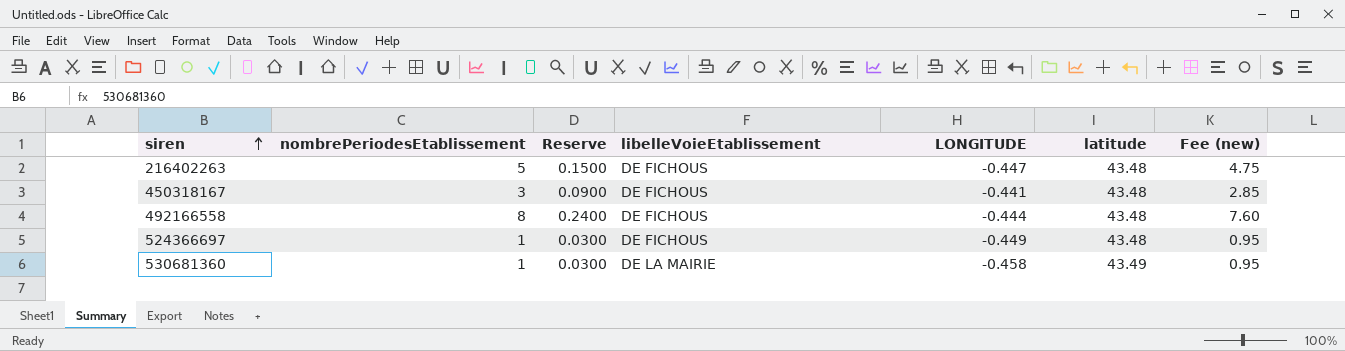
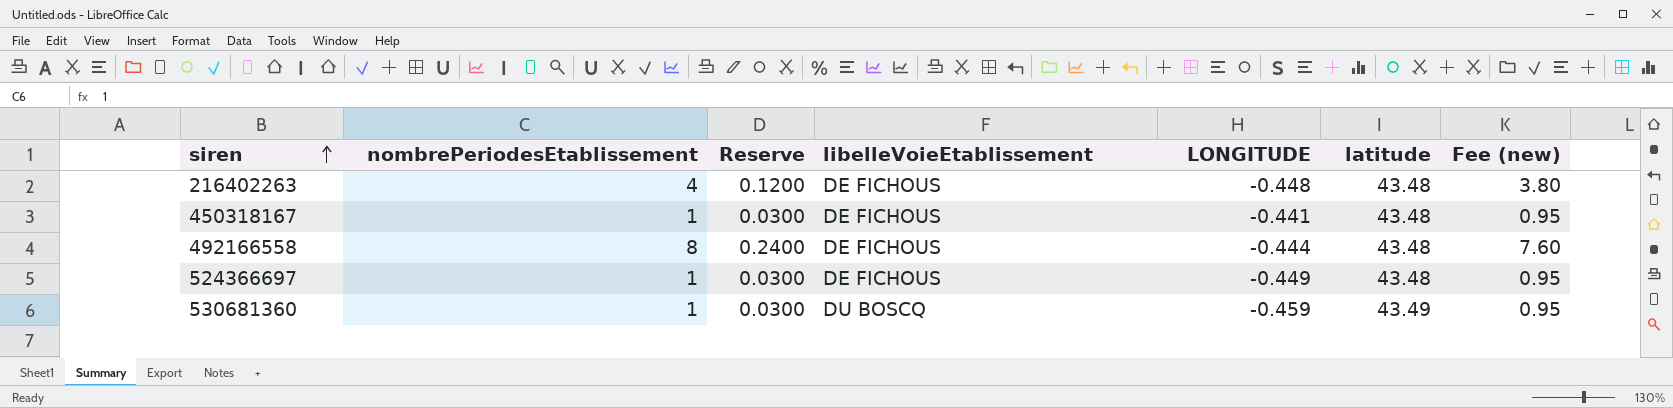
216402263 | nombrePeriodesEtablissement: 5 -> 4
216402263 | Reserve: 0.1500 -> 0.1200
216402263 | LONGITUDE: -0.447 -> -0.448
216402263 | Fee (new): 4.75 -> 3.80
450318167 | nombrePeriodesEtablissement: 3 -> 1
450318167 | Reserve: 0.0900 -> 0.0300
450318167 | Fee (new): 2.85 -> 0.95
530681360 | libelleVoieEtablissement: DE LA MAIRIE -> DU BOSCQ
530681360 | LONGITUDE: -0.458 -> -0.459

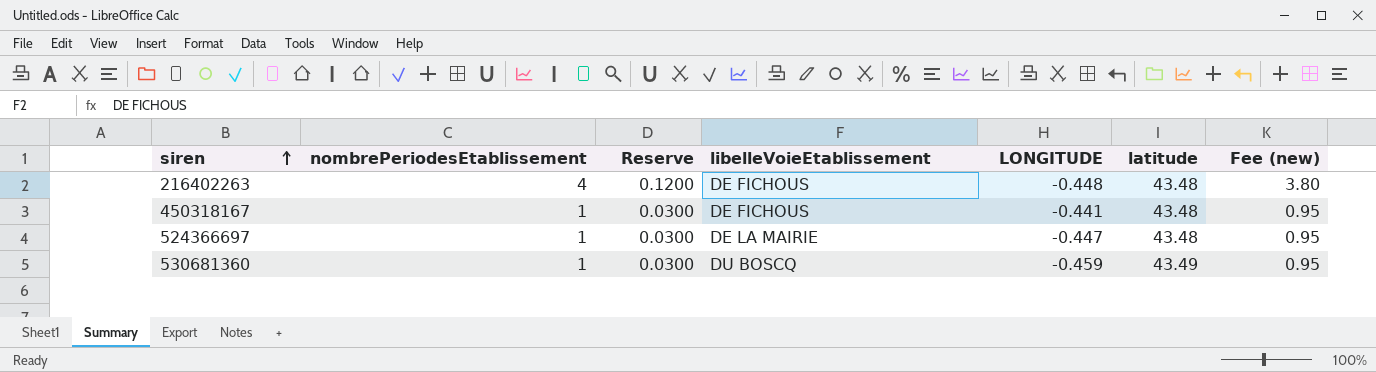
row 492166558: 8 | 0.2400 | DE FICHOUS | -0.444 | 43.48 | 7.60 -> none
524366697 | libelleVoieEtablissement: DE FICHOUS -> DE LA MAIRIE
524366697 | LONGITUDE: -0.449 -> -0.447

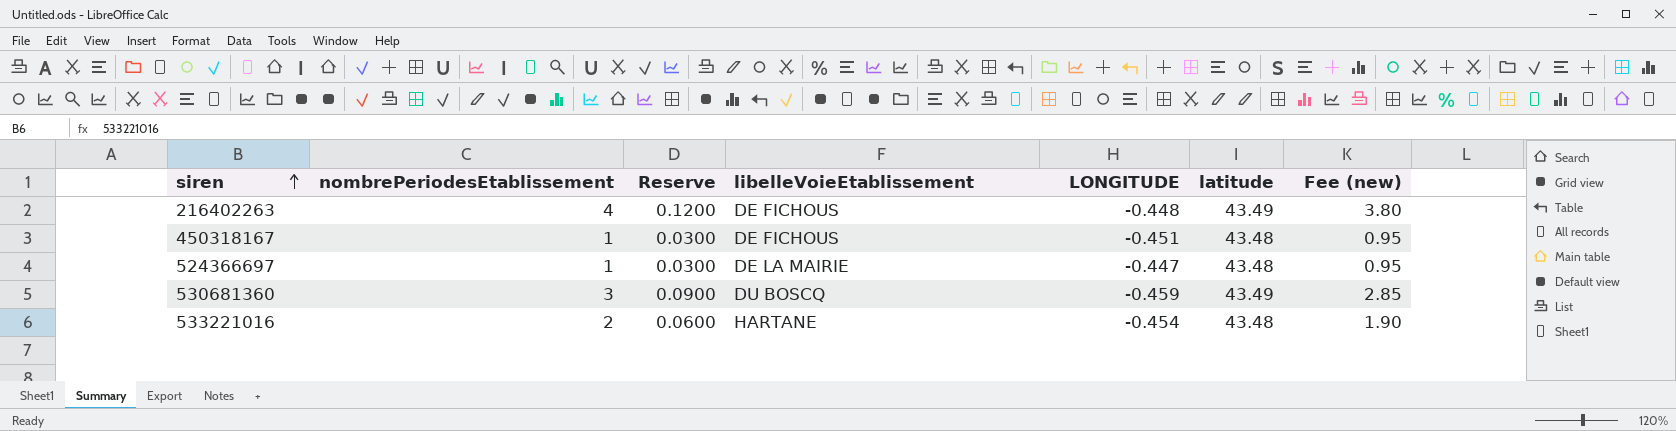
216402263 | latitude: 43.48 -> 43.49
450318167 | LONGITUDE: -0.441 -> -0.451
530681360 | nombrePeriodesEtablissement: 1 -> 3
530681360 | Reserve: 0.0300 -> 0.0900
530681360 | Fee (new): 0.95 -> 2.85
row 533221016: none -> 2 | 0.0600 | HARTANE | -0.454 | 43.48 | 1.90

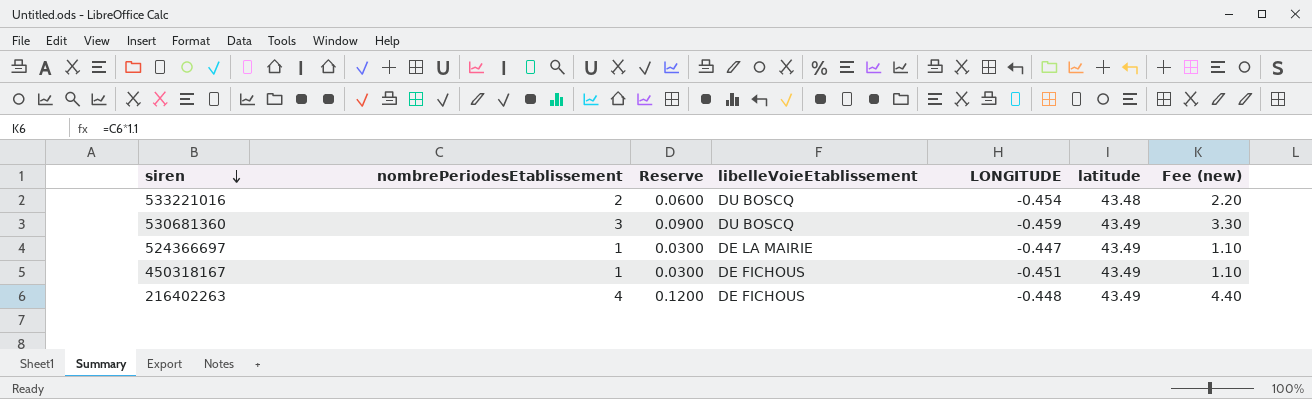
row order: siren ascending -> siren descending
column Fee (new) | formula: [nombrePeriodesEtablissement] * 0.95 -> [nombrePeriodesEtablissement] * 1.1
533221016 | libelleVoieEtablissement: HARTANE -> DU BOSCQ
524366697 | latitude: 43.48 -> 43.49
450318167 | latitude: 43.48 -> 43.49

